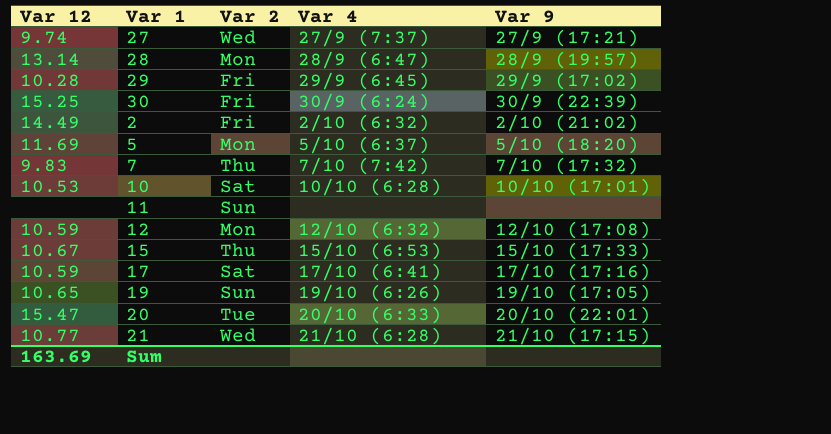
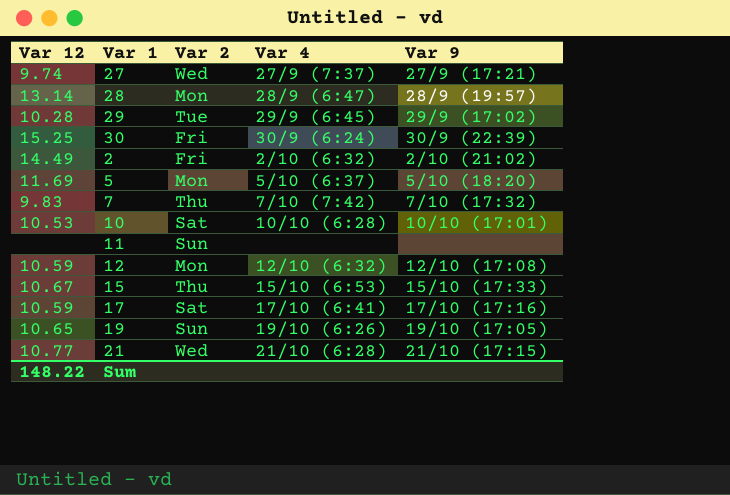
row 20: 15.47 | Tue | 20/10 (6:33) | 20/10 (22:01) -> none
29 | Var 2: Fri -> Tue
Sum | Var 12: 163.69 -> 148.22

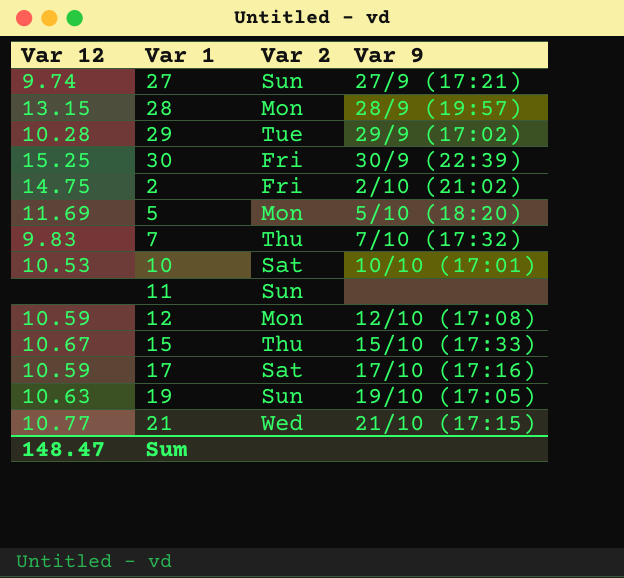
column Var 4 | position: 4 -> none
27 | Var 2: Wed -> Sun
28 | Var 12: 13.14 -> 13.15
2 | Var 12: 14.49 -> 14.75
19 | Var 12: 10.65 -> 10.63
Sum | Var 12: 148.22 -> 148.47

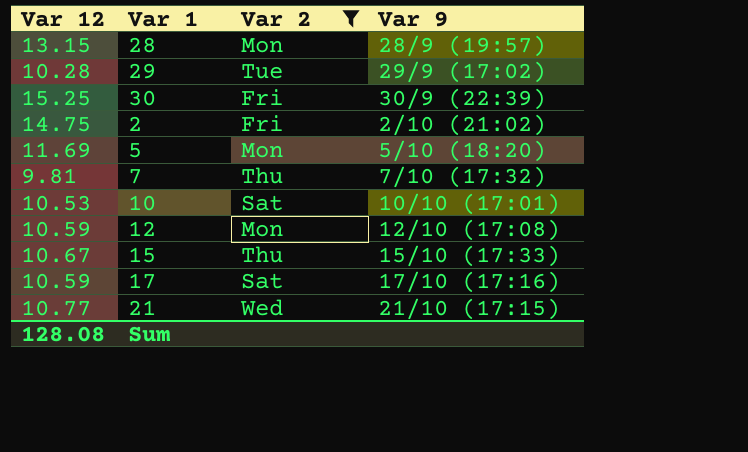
filter: none -> Var 2 != Sun
7 | Var 12: 9.83 -> 9.81
Sum | Var 12: 148.47 -> 128.08

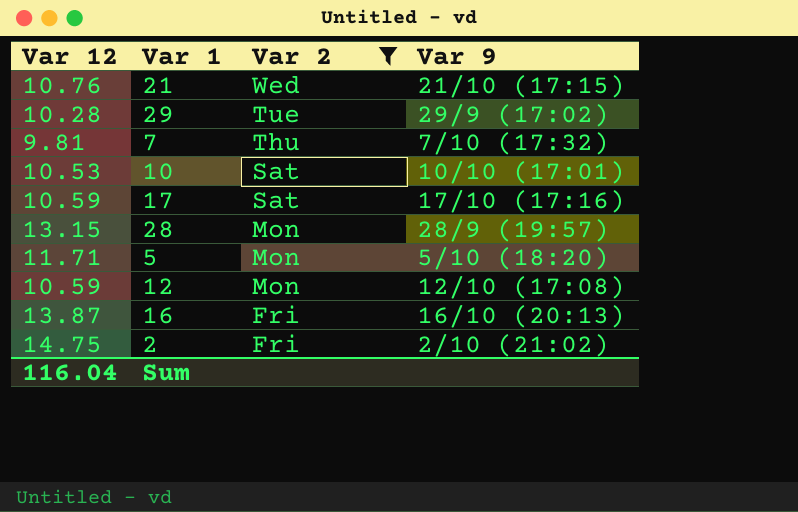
row order: none -> Var 2 descending
row 30: 15.25 | Fri | 30/9 (22:39) -> none
row 15: 10.67 | Thu | 15/10 (17:33) -> none
21 | Var 12: 10.77 -> 10.76
5 | Var 12: 11.69 -> 11.71
row 16: none -> 13.87 | Fri | 16/10 (20:13)
Sum | Var 12: 128.08 -> 116.04

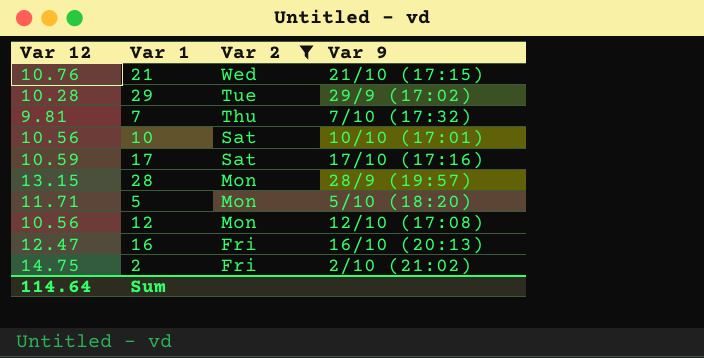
10 | Var 12: 10.53 -> 10.56
12 | Var 12: 10.59 -> 10.56
16 | Var 12: 13.87 -> 12.47
Sum | Var 12: 116.04 -> 114.64

